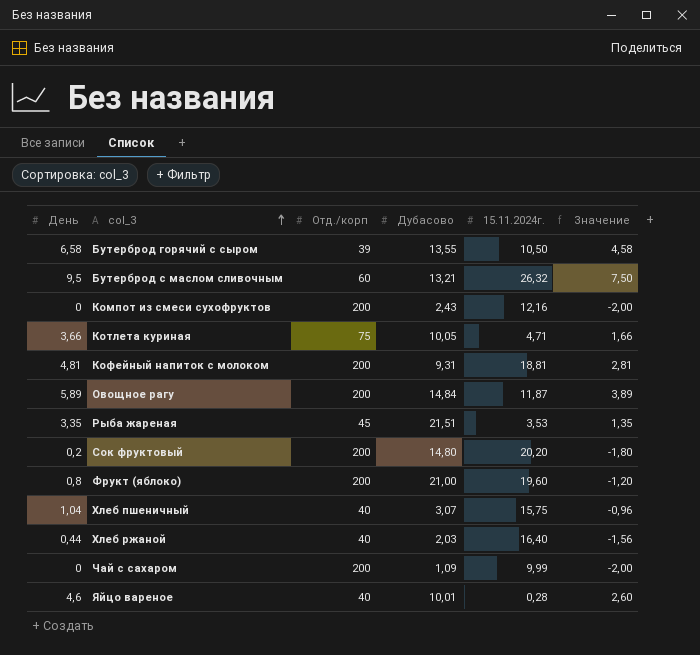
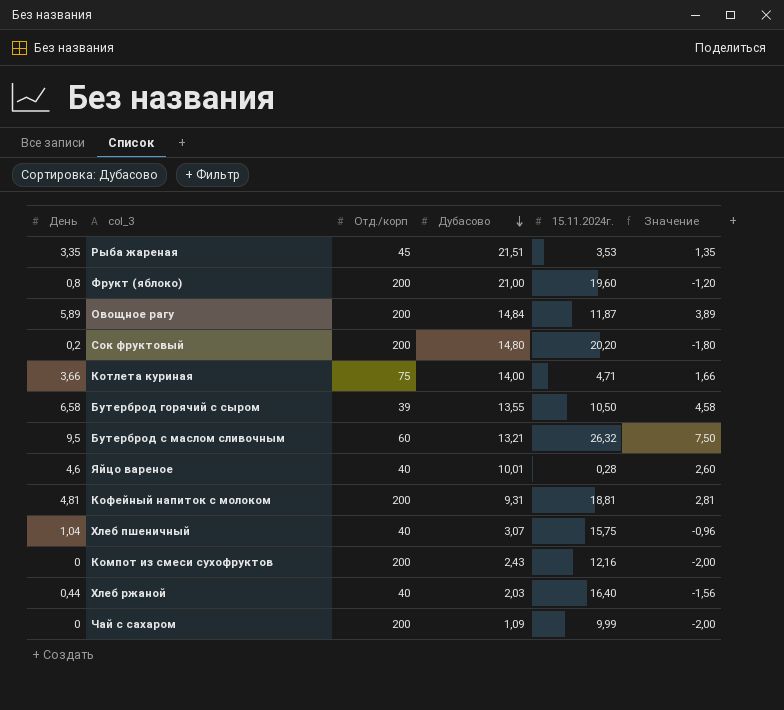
row order: col_3 ascending -> Дубасово descending
Котлета куриная | Дубасово: 10,05 -> 14,00

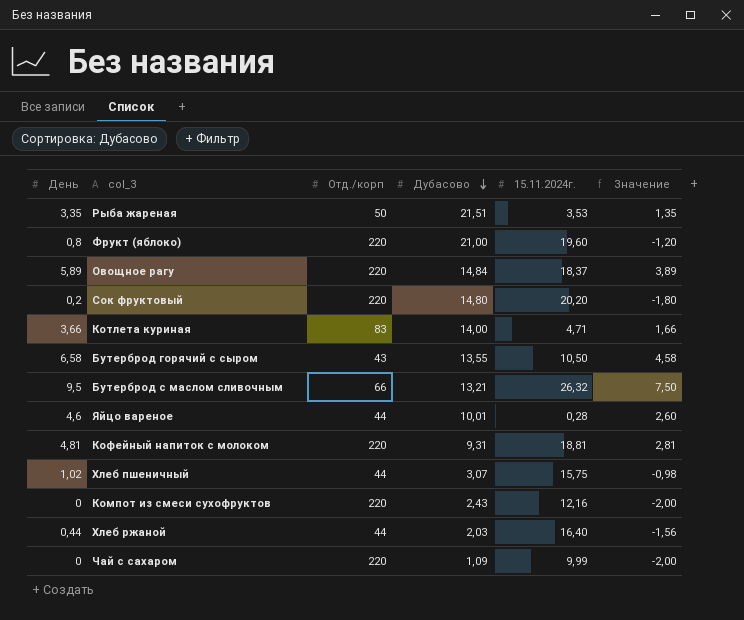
Рыба жареная | Отд./корп: 45 -> 50
Фрукт (яблоко) | Отд./корп: 200 -> 220
Овощное рагу | Отд./корп: 200 -> 220
Овощное рагу | 15.11.2024г.: 11,87 -> 18,37
Сок фруктовый | Отд./корп: 200 -> 220
Котлета куриная | Отд./корп: 75 -> 83
Бутерброд горячий с сыром | Отд./корп: 39 -> 43
Бутерброд с маслом сливочным | Отд./корп: 60 -> 66
Яйцо вареное | Отд./корп: 40 -> 44
Кофейный напиток с молоком | Отд./корп: 200 -> 220
Хлеб пшеничный | День: 1,04 -> 1,02
Хлеб пшеничный | Отд./корп: 40 -> 44
Хлеб пшеничный | Значение: -0,96 -> -0,98
Компот из смеси сухофруктов | Отд./корп: 200 -> 220
Хлеб ржаной | Отд./корп: 40 -> 44
Чай с сахаром | Отд./корп: 200 -> 220

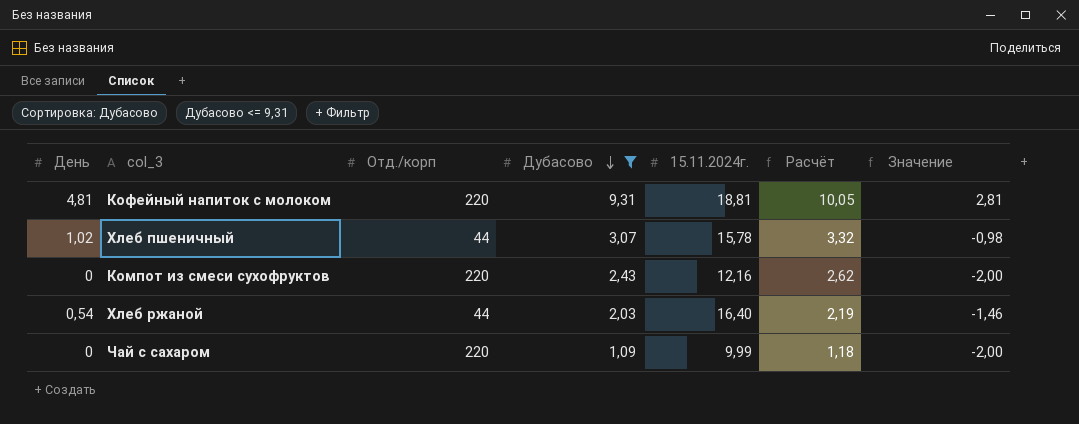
filter: none -> Дубасово <= 9,31
column Расчёт | formula: none -> [Дубасово] * 1,08
Хлеб пшеничный | 15.11.2024г.: 15,75 -> 15,78
Хлеб ржаной | День: 0,44 -> 0,54
Хлеб ржаной | Значение: -1,56 -> -1,46

